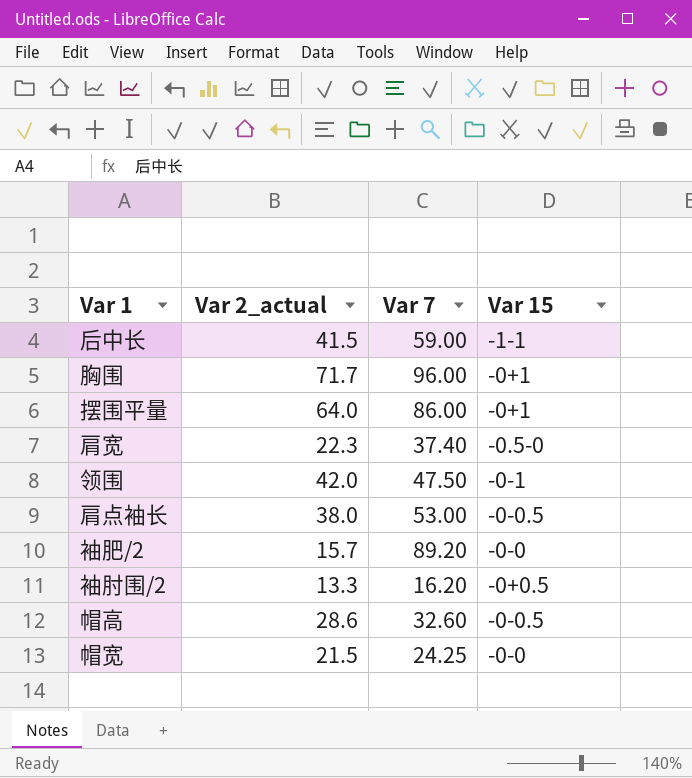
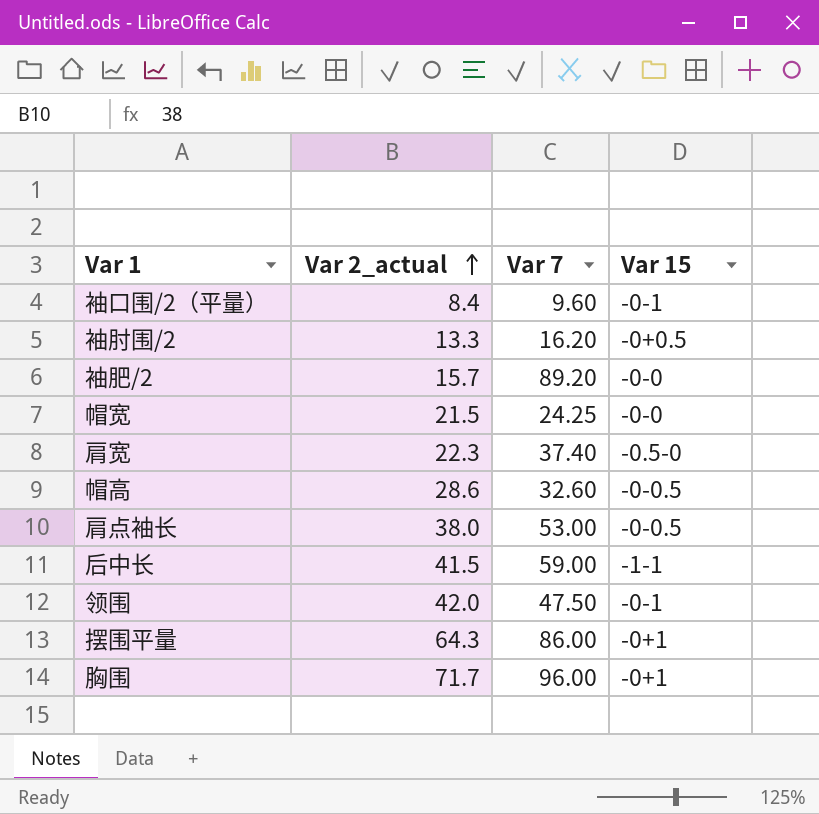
row order: none -> Var 2_actual ascending
row 袖口围/2（平量）: none -> 8.4 | 9.60 | -0-1
摆围平量 | Var 2_actual: 64.0 -> 64.3

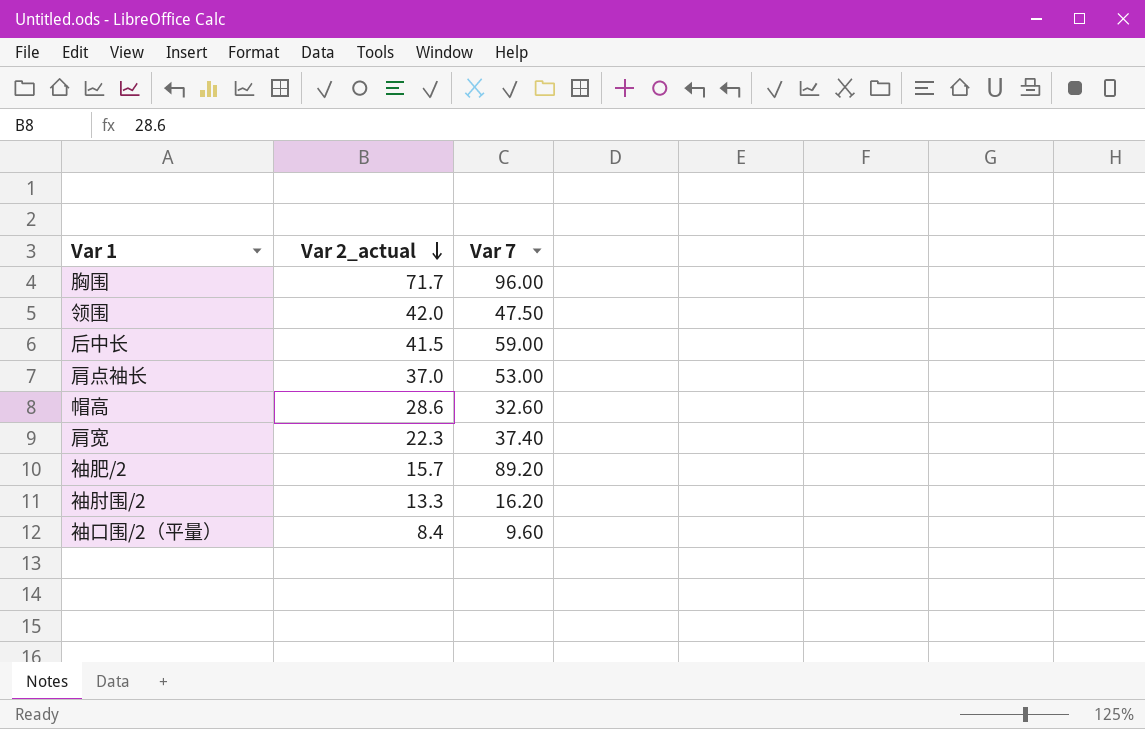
row order: Var 2_actual ascending -> Var 2_actual descending
column Var 15 | position: 4 -> none
row 帽宽: 21.5 | 24.25 | -0-0 -> none
row 摆围平量: 64.3 | 86.00 | -0+1 -> none
肩点袖长 | Var 2_actual: 38.0 -> 37.0

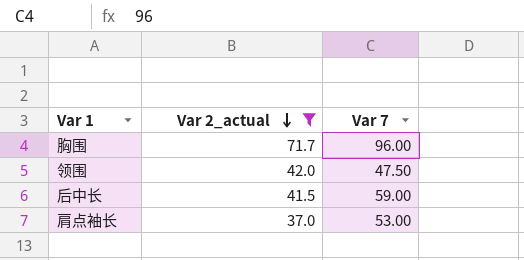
filter: none -> Var 2_actual >= 37.0

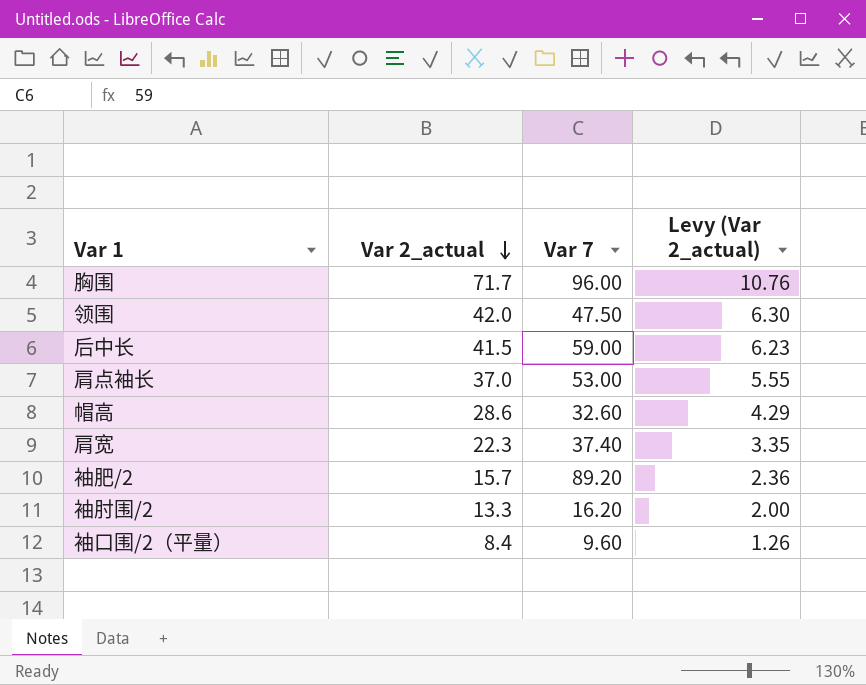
filter: Var 2_actual >= 37.0 -> none
column Levy (Var 2_actual) | formula: none -> [Var 2_actual] * 0.15

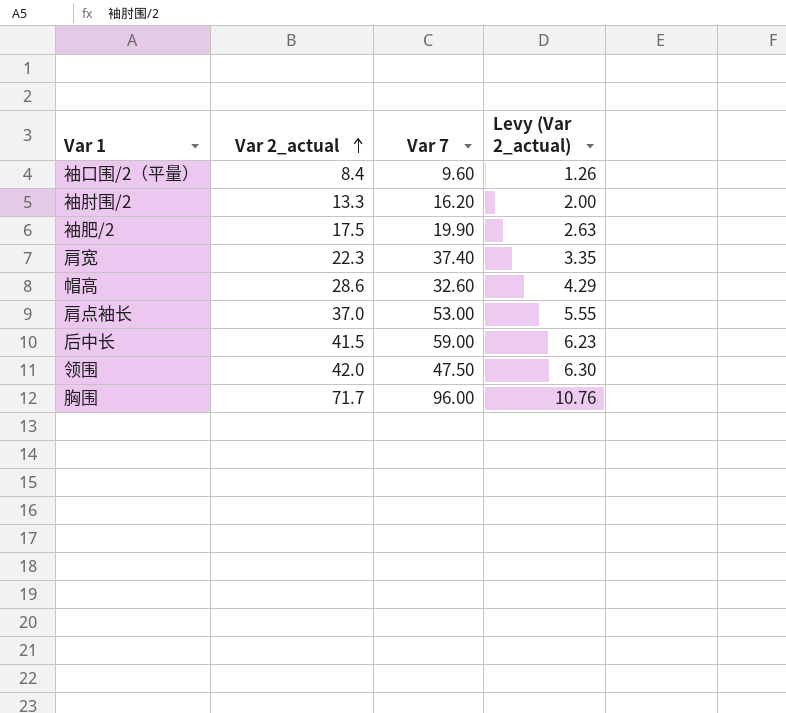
row order: Var 2_actual descending -> Var 2_actual ascending
袖肥/2 | Var 2_actual: 15.7 -> 17.5
袖肥/2 | Var 7: 89.20 -> 19.90
袖肥/2 | Levy (Var 2_actual): 2.36 -> 2.63

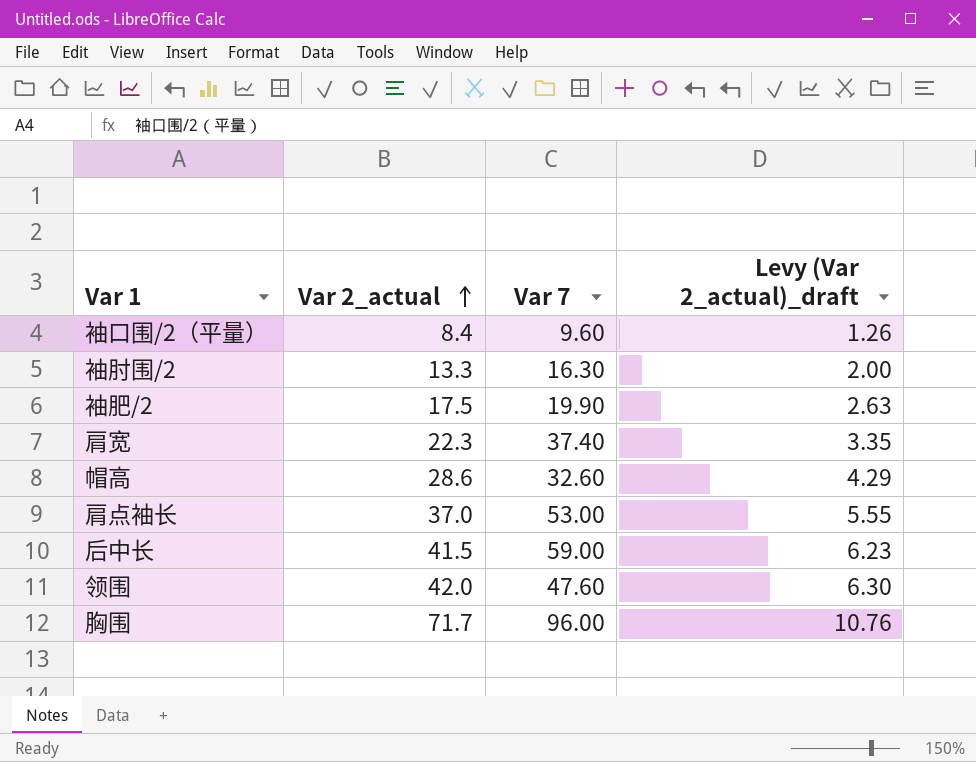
column name: Levy (Var 2_actual) -> Levy (Var 2_actual)_draft
袖肘围/2 | Var 7: 16.20 -> 16.30
领围 | Var 7: 47.50 -> 47.60

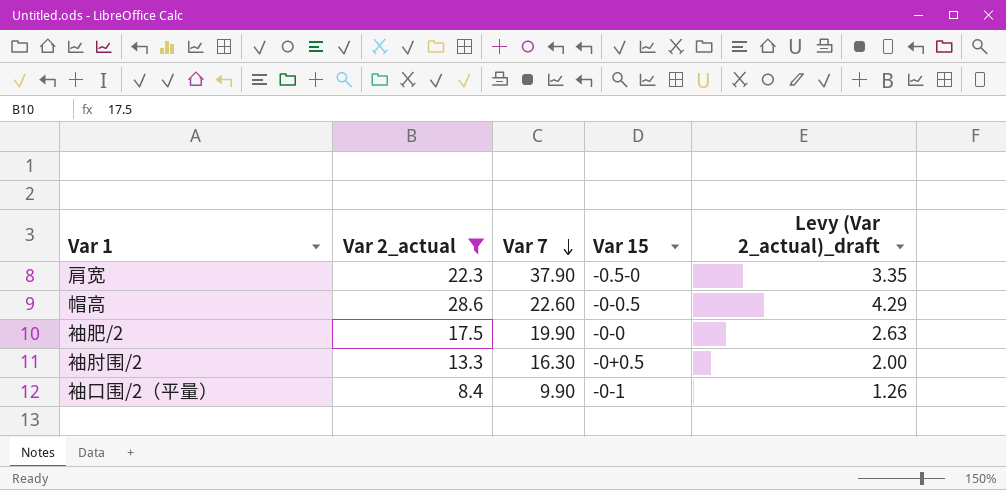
filter: none -> Var 2_actual <= 28.6
row order: Var 2_actual ascending -> Var 7 descending
column Var 15 | position: none -> 4
肩宽 | Var 7: 37.40 -> 37.90
帽高 | Var 7: 32.60 -> 22.60
袖口围/2（平量） | Var 7: 9.60 -> 9.90

